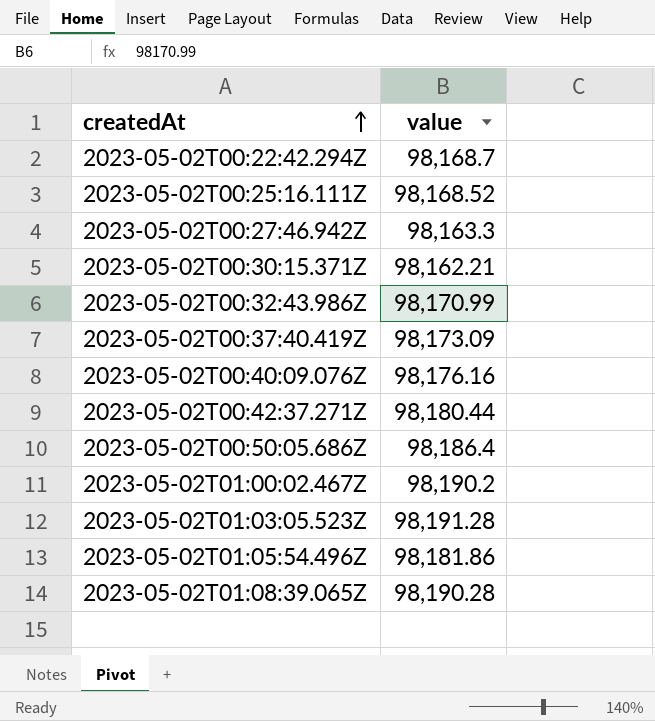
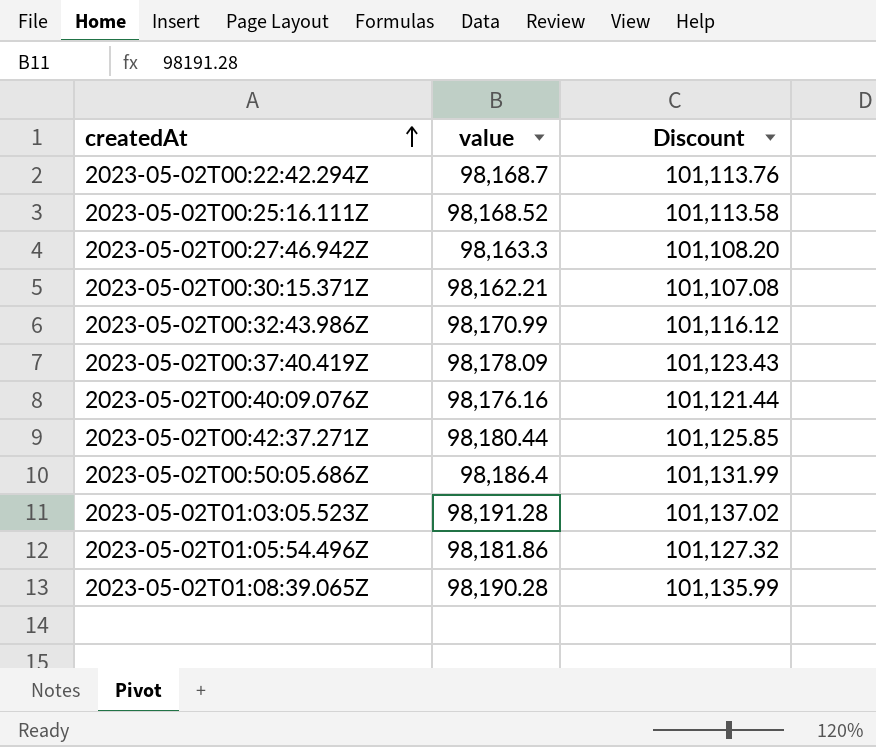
column Discount | formula: none -> [value] * 1.03
row 2023-05-02T01:00:02.467Z: 98,190.2 -> none
2023-05-02T00:37:40.419Z | value: 98,173.09 -> 98,178.09

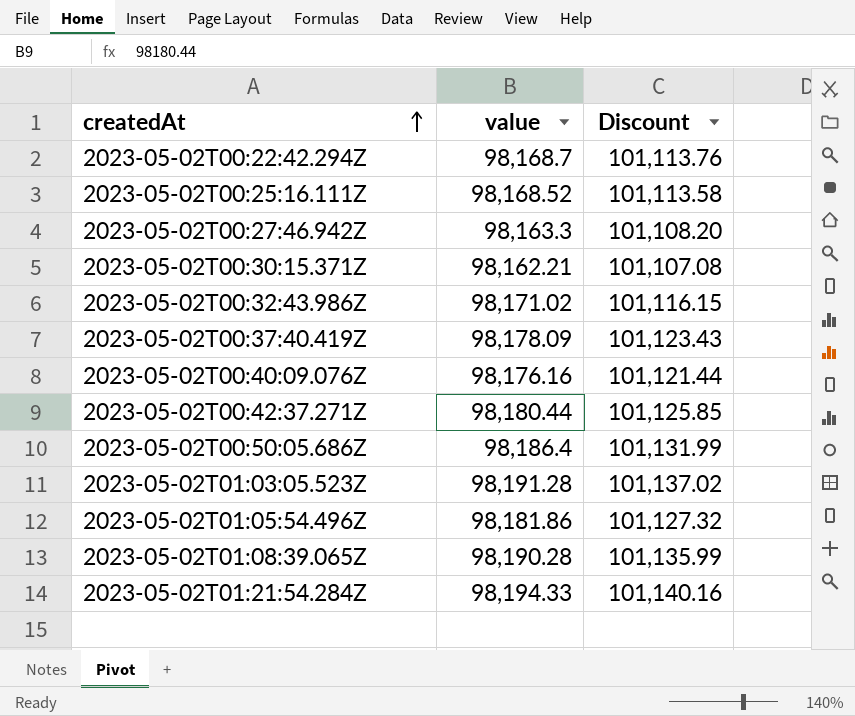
2023-05-02T00:32:43.986Z | value: 98,170.99 -> 98,171.02
2023-05-02T00:32:43.986Z | Discount: 101,116.12 -> 101,116.15
row 2023-05-02T01:21:54.284Z: none -> 98,194.33 | 101,140.16

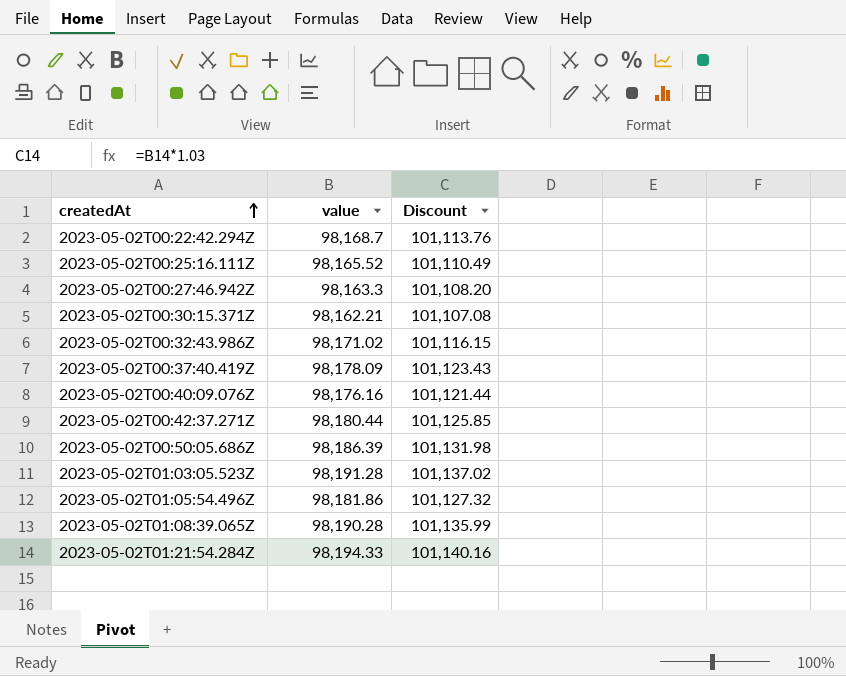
2023-05-02T00:25:16.111Z | value: 98,168.52 -> 98,165.52
2023-05-02T00:25:16.111Z | Discount: 101,113.58 -> 101,110.49
2023-05-02T00:50:05.686Z | value: 98,186.4 -> 98,186.39
2023-05-02T00:50:05.686Z | Discount: 101,131.99 -> 101,131.98

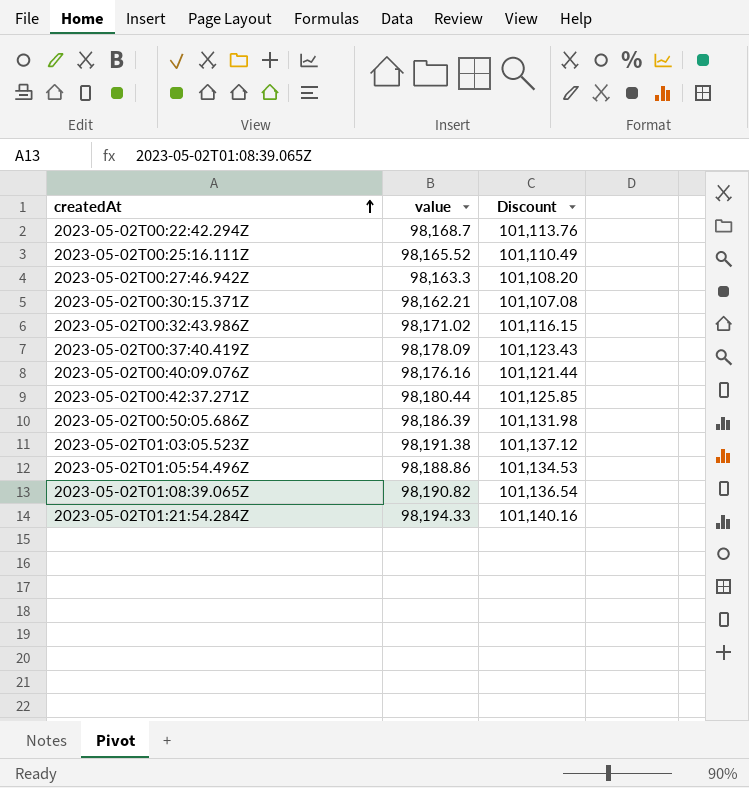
2023-05-02T01:03:05.523Z | value: 98,191.28 -> 98,191.38
2023-05-02T01:03:05.523Z | Discount: 101,137.02 -> 101,137.12
2023-05-02T01:05:54.496Z | value: 98,181.86 -> 98,188.86
2023-05-02T01:05:54.496Z | Discount: 101,127.32 -> 101,134.53
2023-05-02T01:08:39.065Z | value: 98,190.28 -> 98,190.82
2023-05-02T01:08:39.065Z | Discount: 101,135.99 -> 101,136.54

